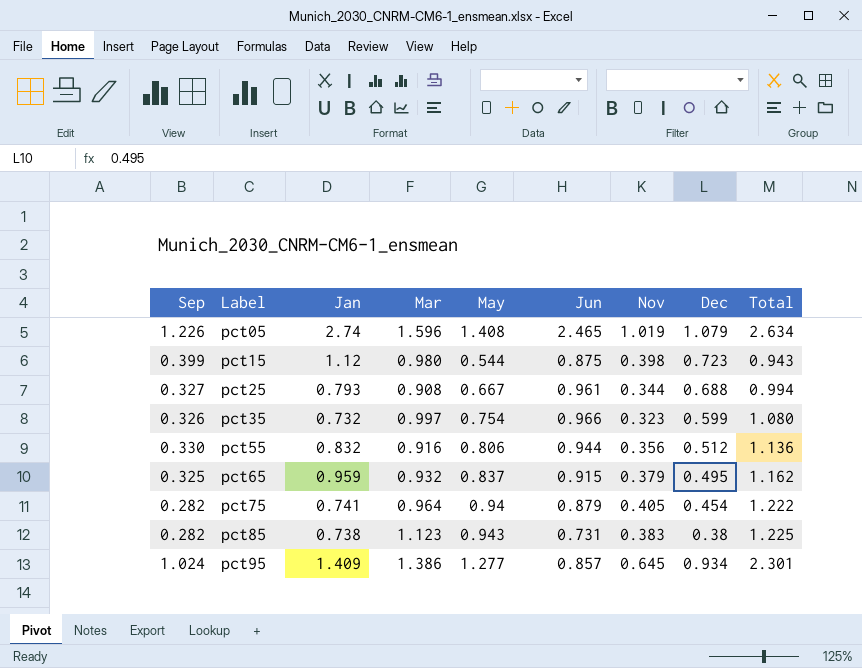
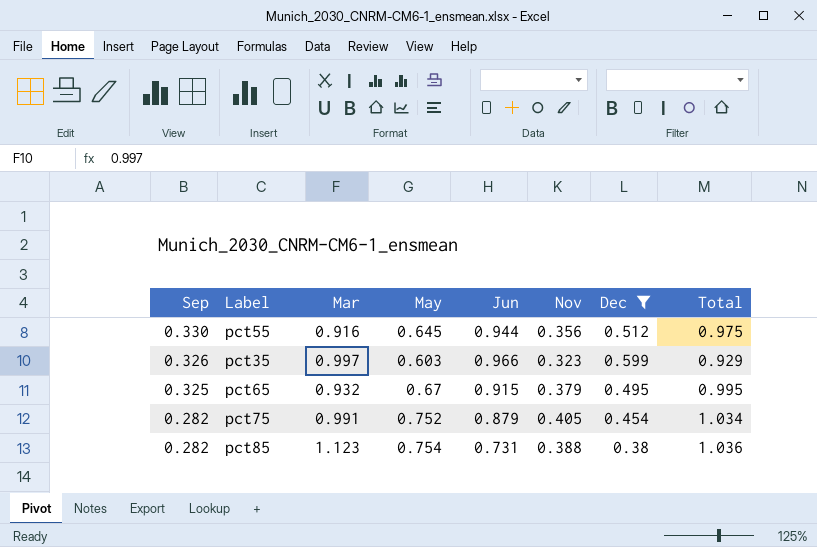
filter: none -> Dec <= 0.599
row order: Label ascending -> Sep descending
column Jan | position: 3 -> none
pct55 | May: 0.806 -> 0.645
pct55 | Total: 1.136 -> 0.975
pct35 | May: 0.754 -> 0.603
pct35 | Total: 1.080 -> 0.929
pct65 | May: 0.837 -> 0.67
pct65 | Total: 1.162 -> 0.995
pct75 | Mar: 0.964 -> 0.991
pct75 | May: 0.94 -> 0.752
pct75 | Total: 1.222 -> 1.034
pct85 | May: 0.943 -> 0.754
pct85 | Nov: 0.383 -> 0.388
pct85 | Total: 1.225 -> 1.036

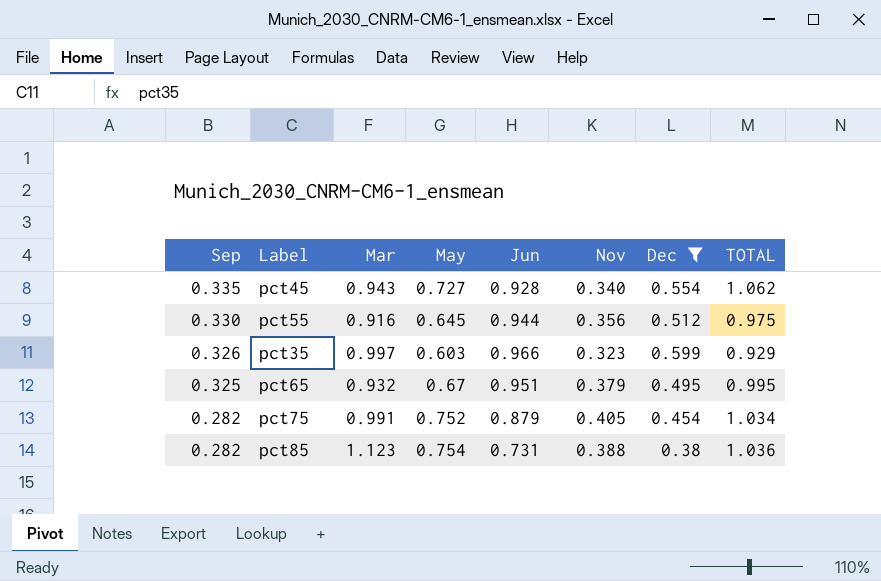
column name: Total -> TOTAL
row pct45: none -> 0.335 | 0.943 | 0.727 | 0.928 | 0.340 | 0.554 | 1.062
pct65 | Jun: 0.915 -> 0.951

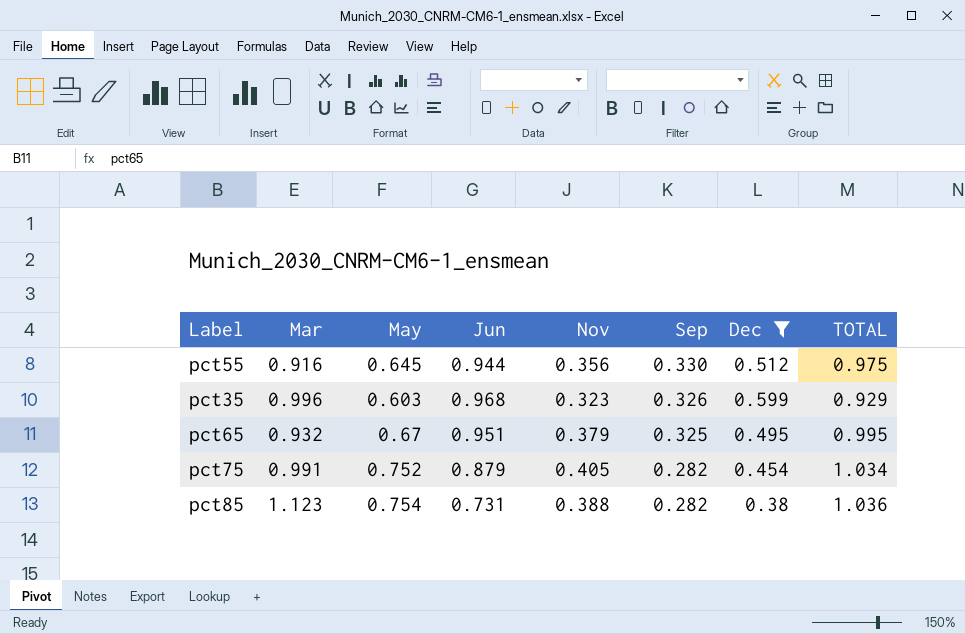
column Sep | position: 1 -> 6
row pct45: 0.335 | 0.943 | 0.727 | 0.928 | 0.340 | 0.554 | 1.062 -> none
pct35 | Mar: 0.997 -> 0.996
pct35 | Jun: 0.966 -> 0.968

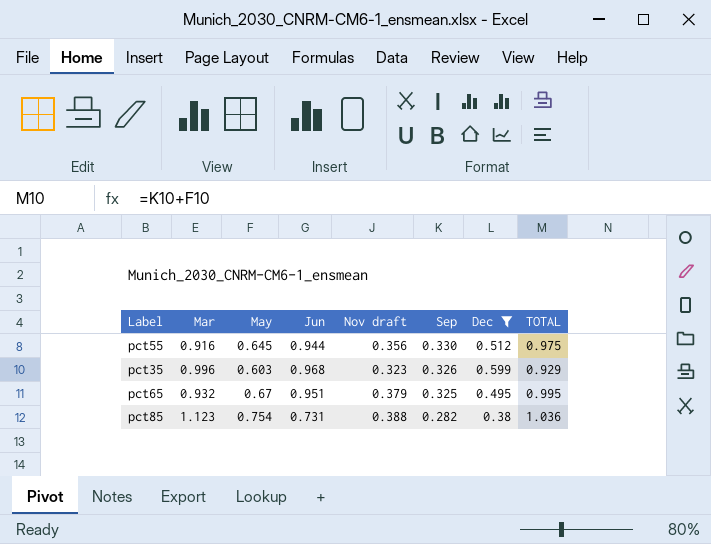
column name: Nov -> Nov draft
row pct75: 0.991 | 0.752 | 0.879 | 0.405 | 0.282 | 0.454 | 1.034 -> none

